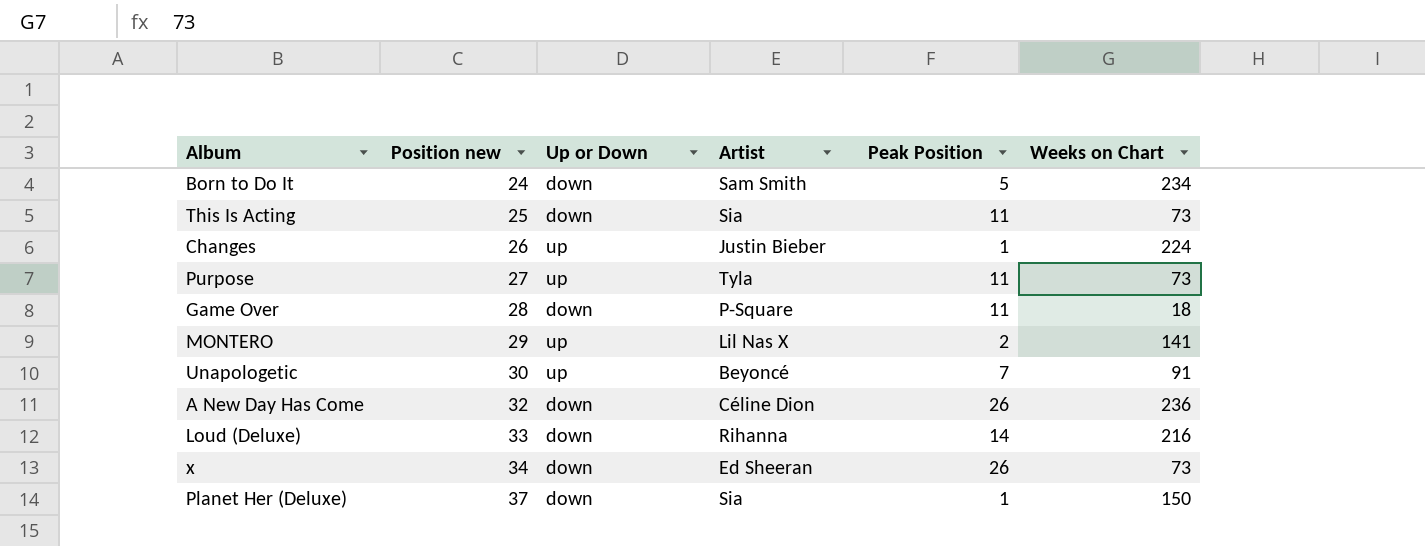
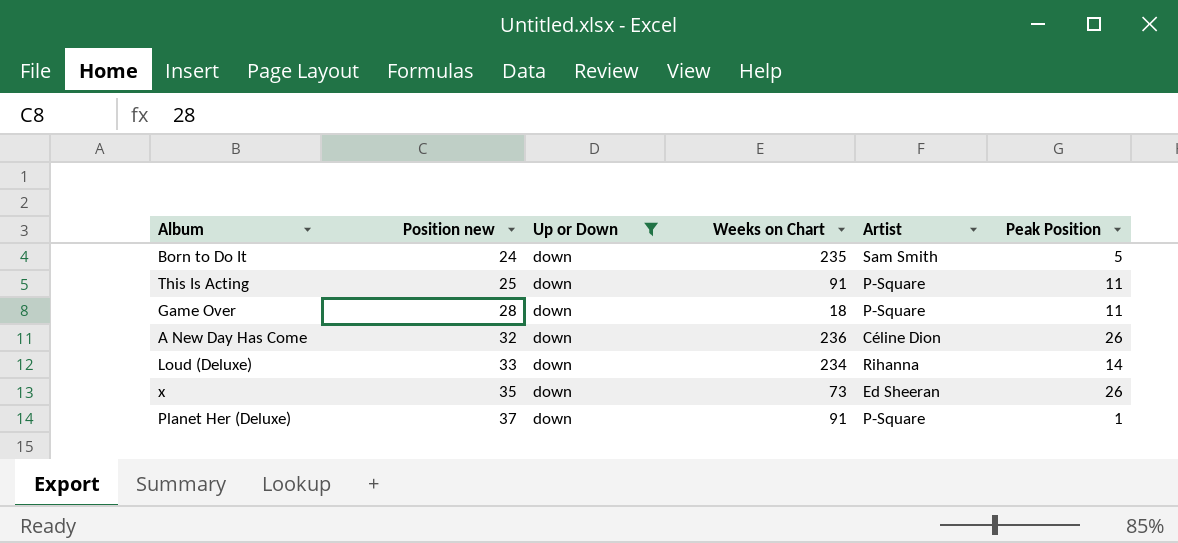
filter: none -> Up or Down = down
column Weeks on Chart | position: 6 -> 4
Born to Do It | Weeks on Chart: 234 -> 235
This Is Acting | Weeks on Chart: 73 -> 91
This Is Acting | Artist: Sia -> P-Square
Loud (Deluxe) | Weeks on Chart: 216 -> 234
x | Position new: 34 -> 35
Planet Her (Deluxe) | Weeks on Chart: 150 -> 91
Planet Her (Deluxe) | Artist: Sia -> P-Square

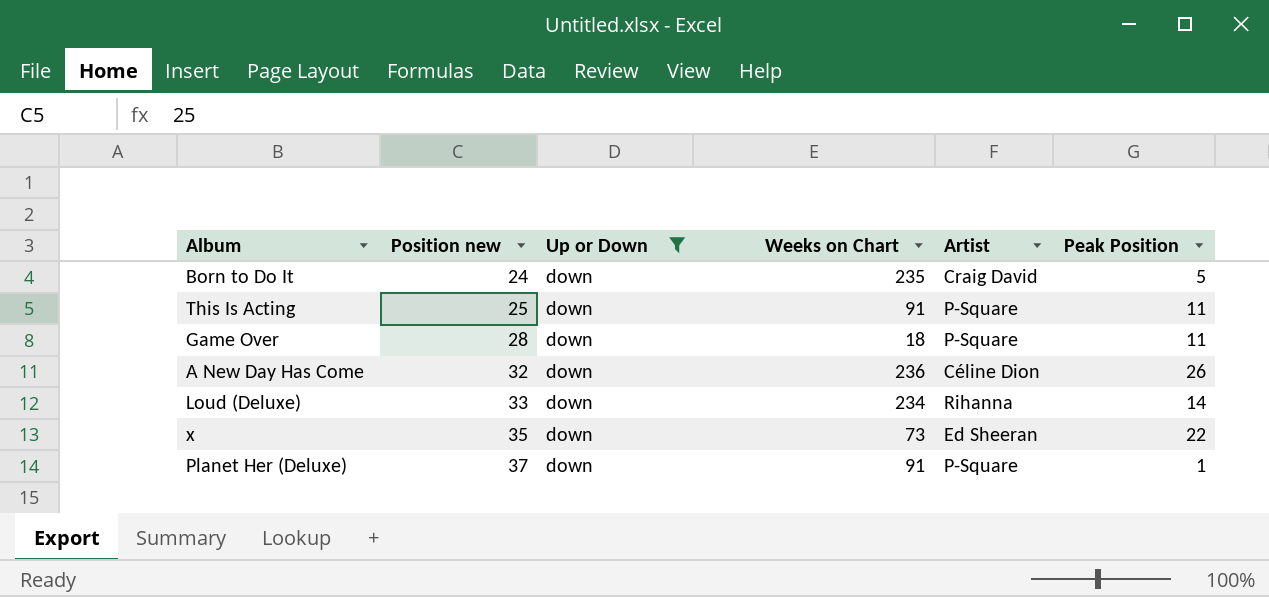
Born to Do It | Artist: Sam Smith -> Craig David
x | Peak Position: 26 -> 22

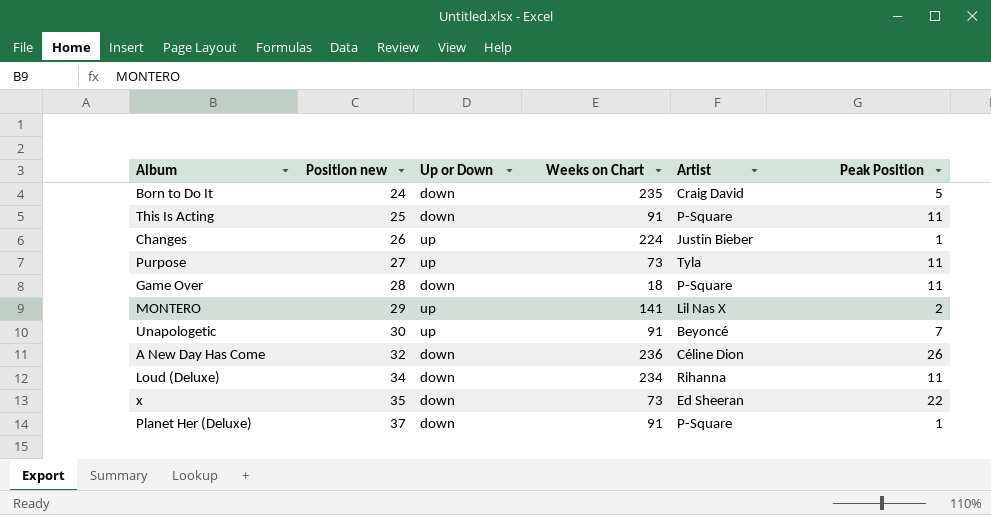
filter: Up or Down = down -> none
Loud (Deluxe) | Position new: 33 -> 34
Loud (Deluxe) | Peak Position: 14 -> 11

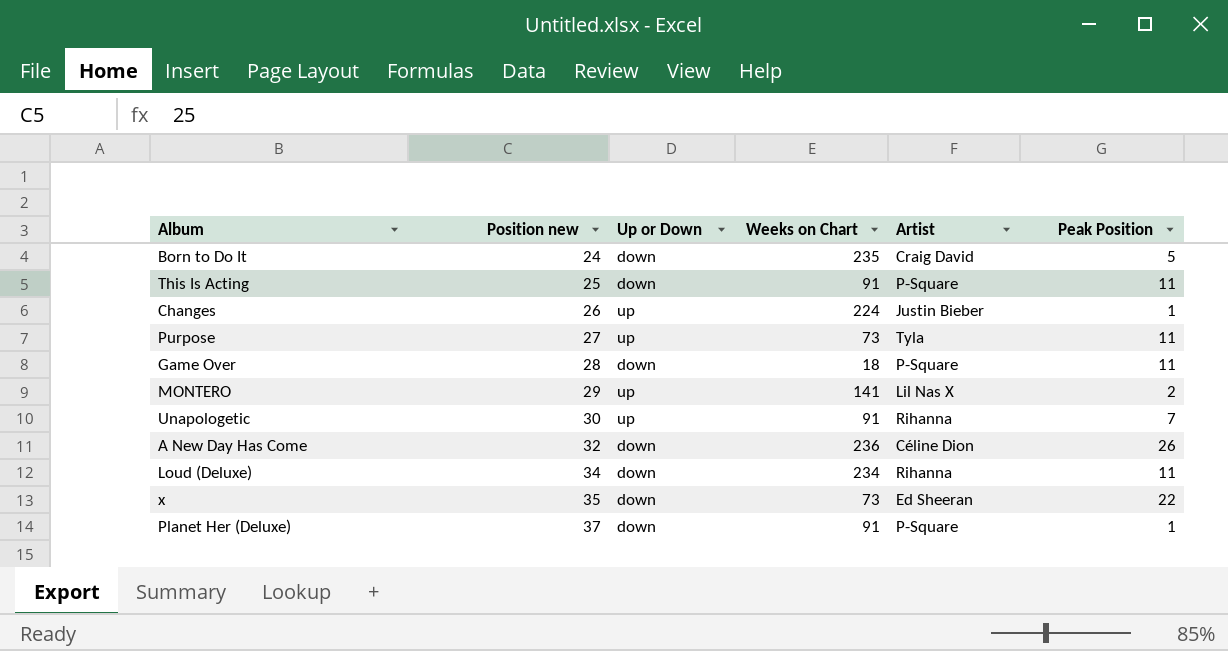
Unapologetic | Artist: Beyoncé -> Rihanna

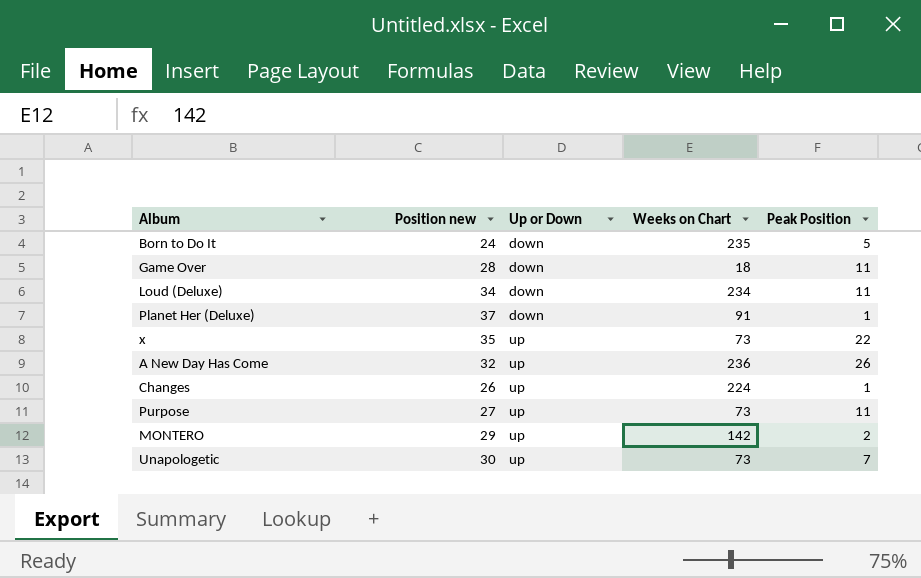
row order: Position new ascending -> Up or Down ascending
column Artist | position: 5 -> none
row This Is Acting: 25 | down | 91 | P-Square | 11 -> none
x | Up or Down: down -> up
A New Day Has Come | Up or Down: down -> up
MONTERO | Weeks on Chart: 141 -> 142
Unapologetic | Weeks on Chart: 91 -> 73

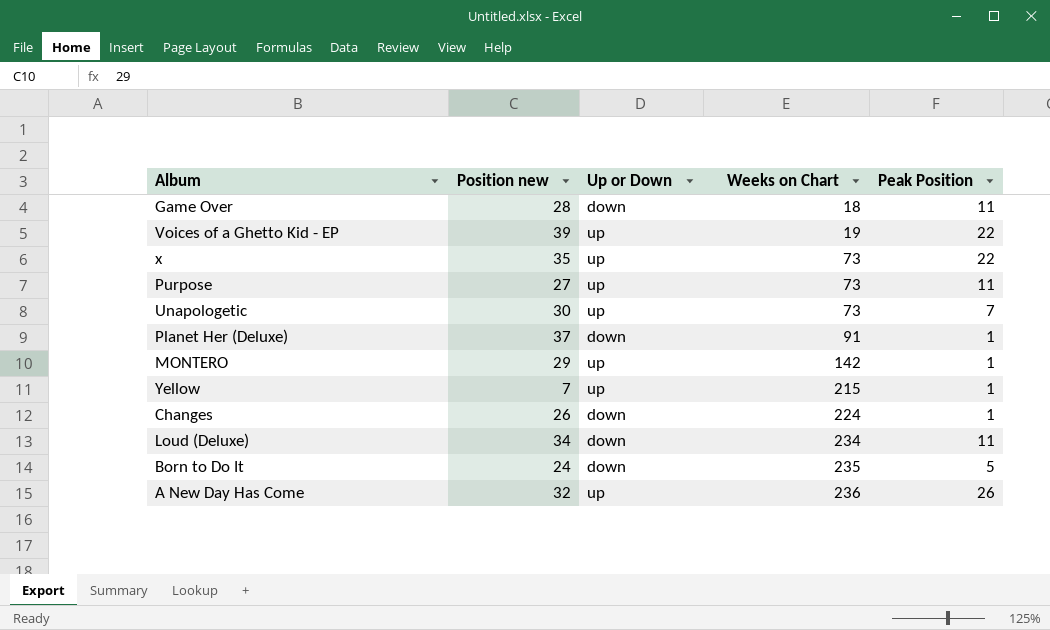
row order: Up or Down ascending -> Weeks on Chart ascending
row Voices of a Ghetto Kid - EP: none -> 39 | up | 19 | 22
MONTERO | Peak Position: 2 -> 1
row Yellow: none -> 7 | up | 215 | 1
Changes | Up or Down: up -> down

